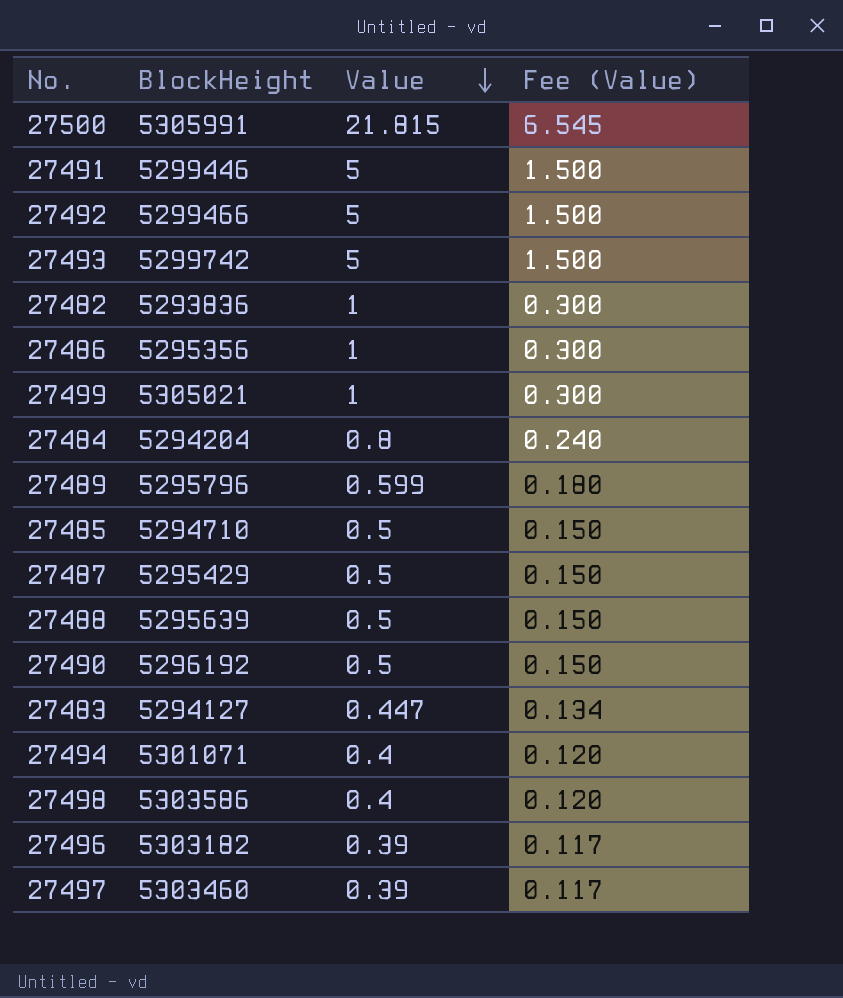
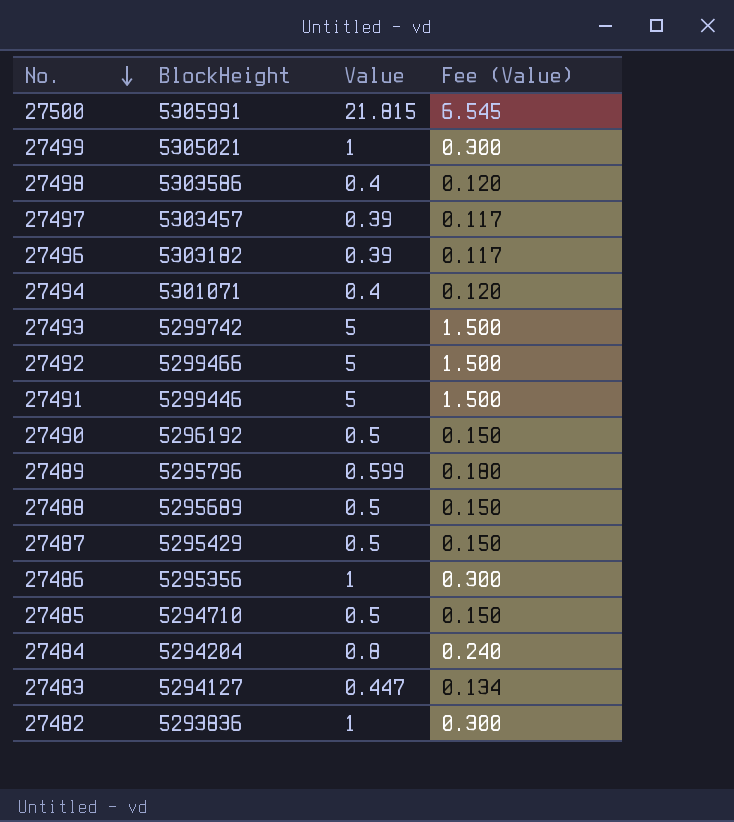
row order: Value descending -> No. descending
27497 | BlockHeight: 5303460 -> 5303457
27488 | BlockHeight: 5295639 -> 5295689

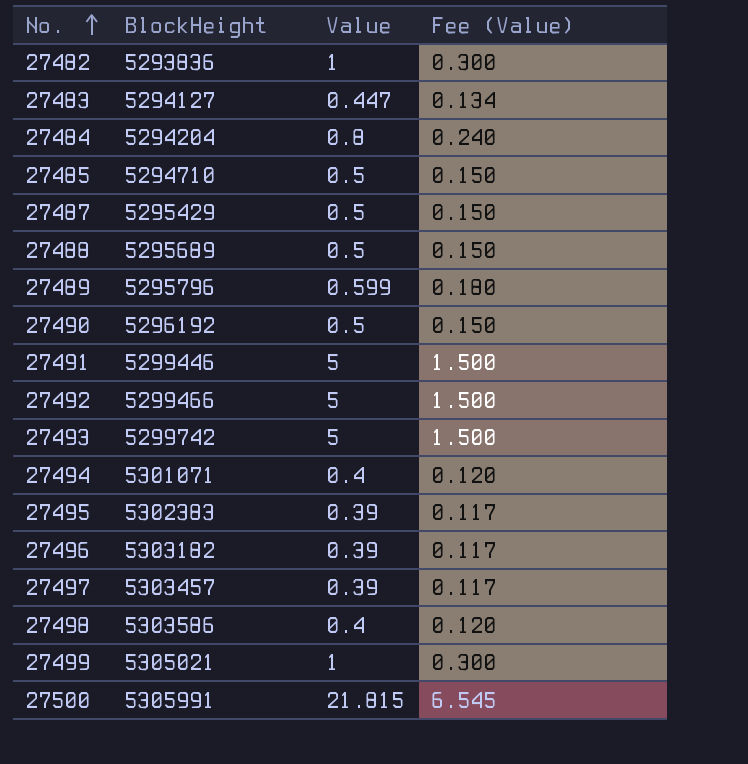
row order: No. descending -> No. ascending
row 27486: 5295356 | 1 | 0.300 -> none
row 27495: none -> 5302383 | 0.39 | 0.117

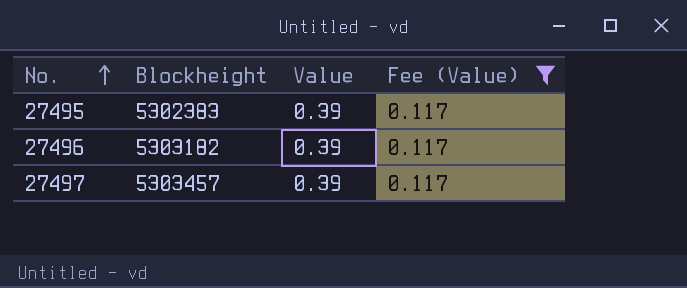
filter: none -> Fee (Value) = 0.117
column name: BlockHeight -> Blockheight

